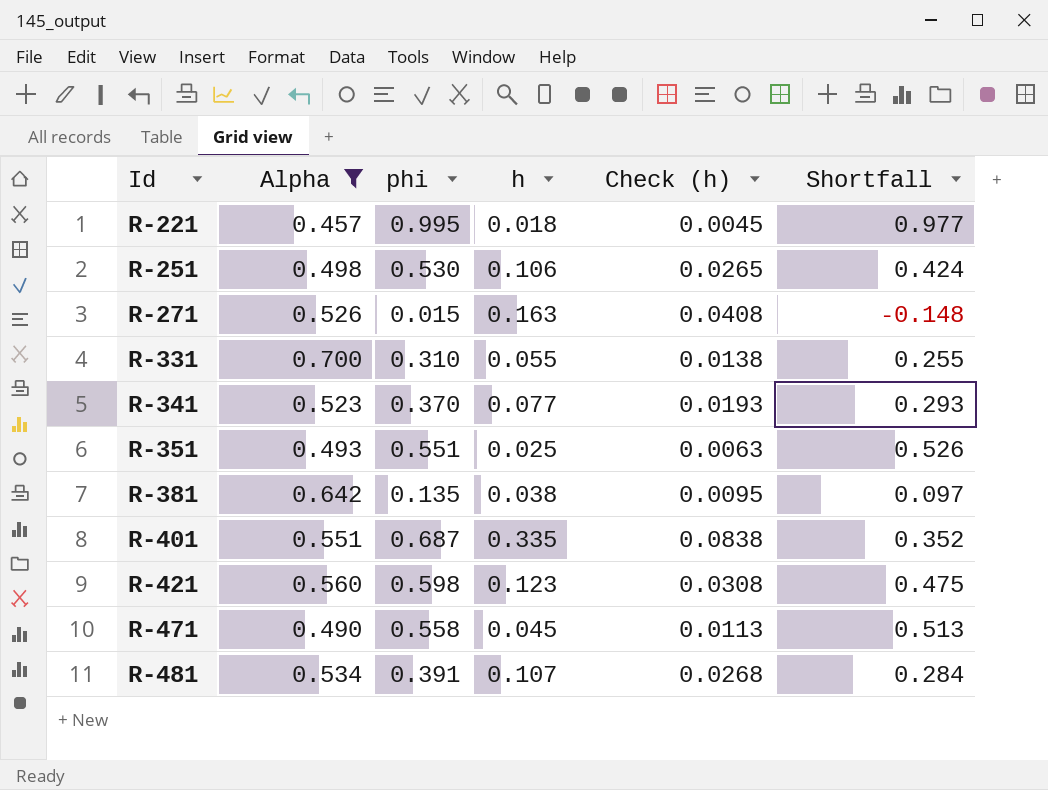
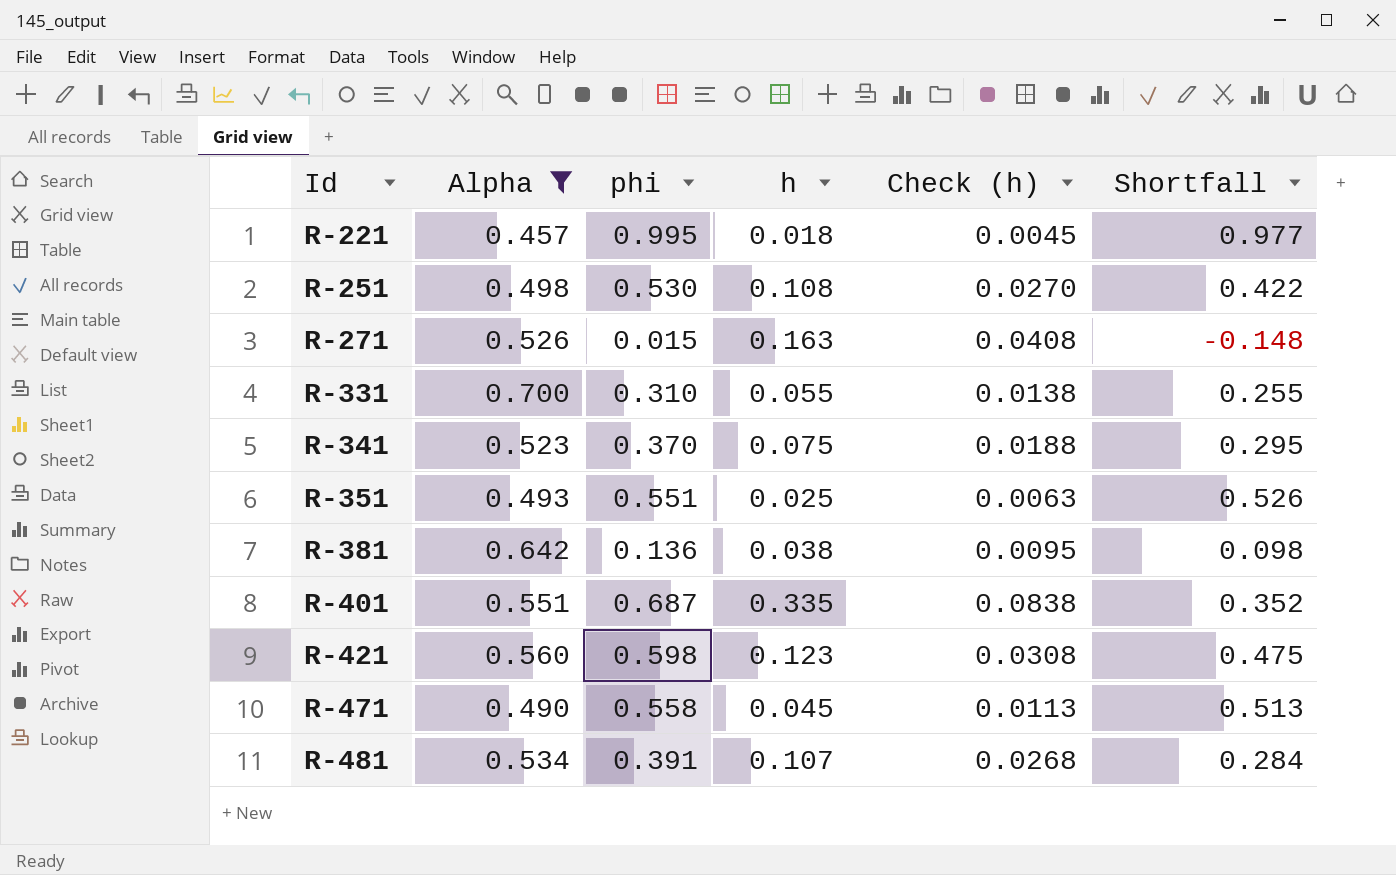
R-251 | h: 0.106 -> 0.108
R-251 | Check (h): 0.0265 -> 0.0270
R-251 | Shortfall: 0.424 -> 0.422
R-341 | h: 0.077 -> 0.075
R-341 | Check (h): 0.0193 -> 0.0188
R-341 | Shortfall: 0.293 -> 0.295
R-381 | phi: 0.135 -> 0.136
R-381 | Shortfall: 0.097 -> 0.098

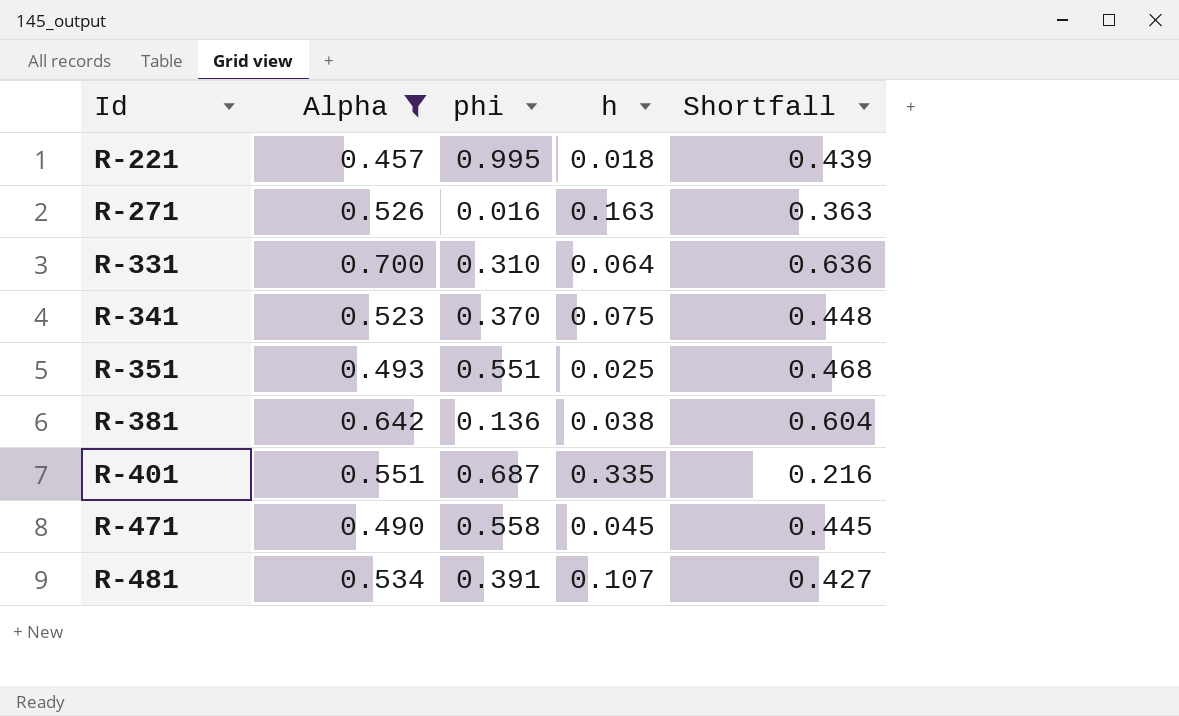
column Check (h) | formula: [h] * 0.25 -> none
column Shortfall | formula: [phi] - [h] -> [Alpha] - [h]
row R-251: 0.498 | 0.530 | 0.108 | 0.0270 | 0.422 -> none
row R-421: 0.560 | 0.598 | 0.123 | 0.0308 | 0.475 -> none
R-271 | phi: 0.015 -> 0.016
R-331 | h: 0.055 -> 0.064

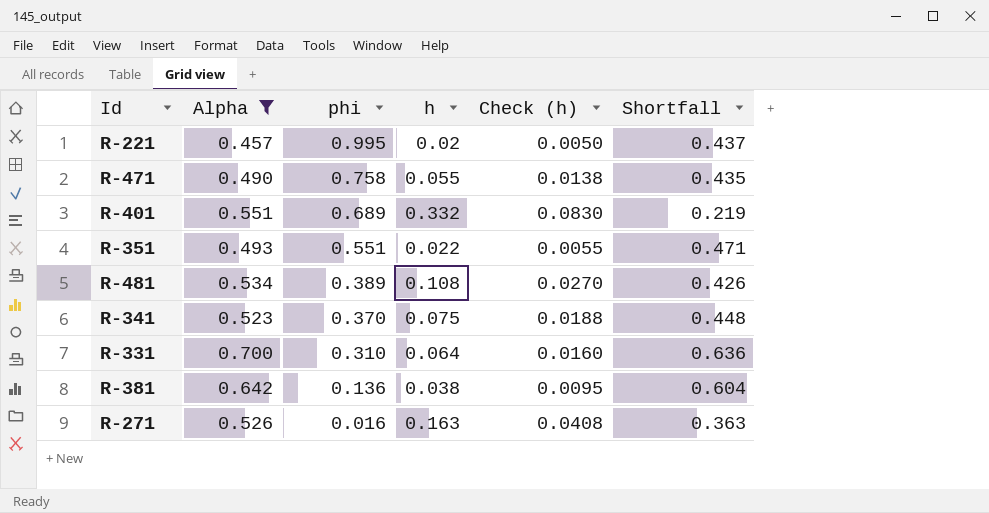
row order: Id ascending -> phi descending
column Check (h) | formula: none -> [h] * 0.25
R-221 | h: 0.018 -> 0.02
R-221 | Shortfall: 0.439 -> 0.437
R-471 | phi: 0.558 -> 0.758
R-471 | h: 0.045 -> 0.055
R-471 | Shortfall: 0.445 -> 0.435
R-401 | phi: 0.687 -> 0.689
R-401 | h: 0.335 -> 0.332
R-401 | Shortfall: 0.216 -> 0.219
R-351 | h: 0.025 -> 0.022
R-351 | Shortfall: 0.468 -> 0.471
R-481 | phi: 0.391 -> 0.389
R-481 | h: 0.107 -> 0.108
R-481 | Shortfall: 0.427 -> 0.426

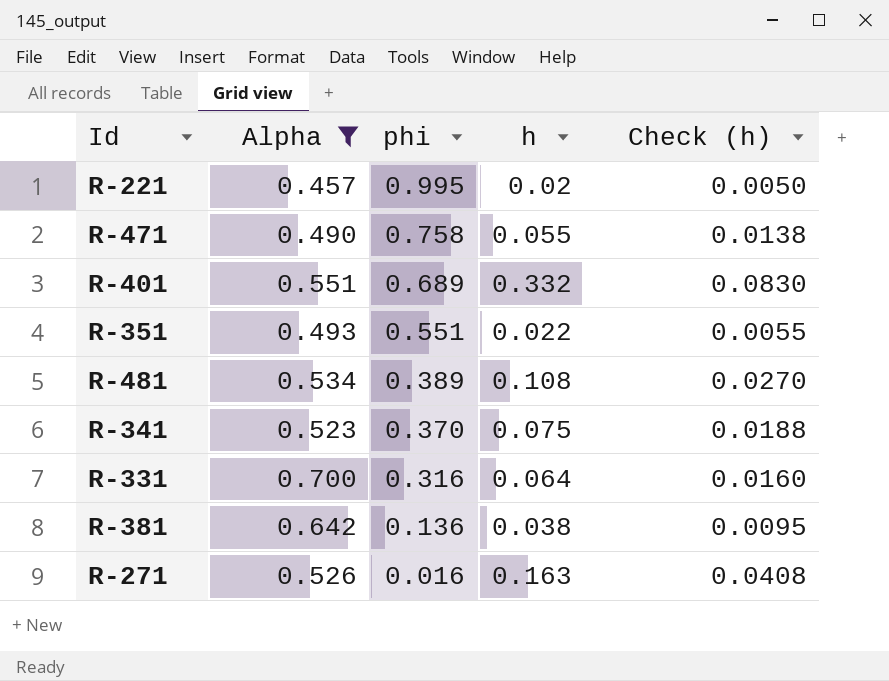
column Shortfall | formula: [Alpha] - [h] -> none
R-331 | phi: 0.310 -> 0.316

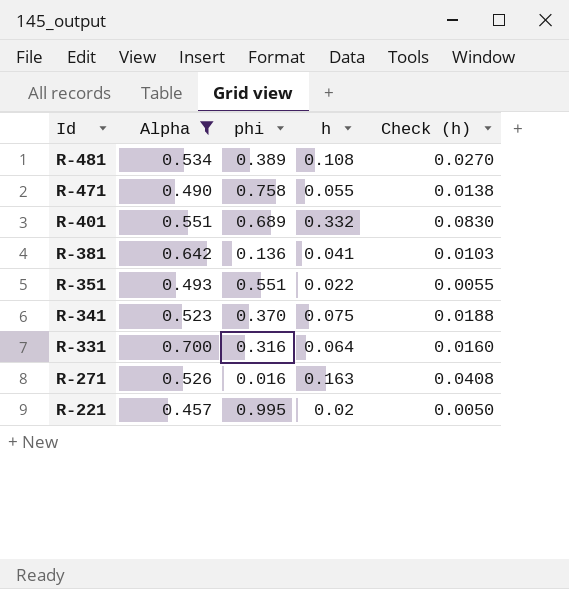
row order: phi descending -> Id descending
R-381 | h: 0.038 -> 0.041
R-381 | Check (h): 0.0095 -> 0.0103

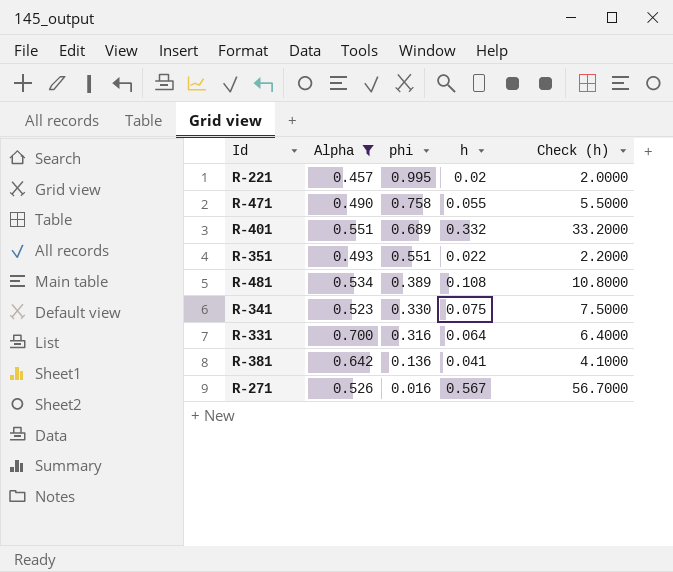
row order: Id descending -> phi descending
column Check (h) | formula: [h] * 0.25 -> [h] * 100
R-341 | phi: 0.370 -> 0.330
R-271 | h: 0.163 -> 0.567

